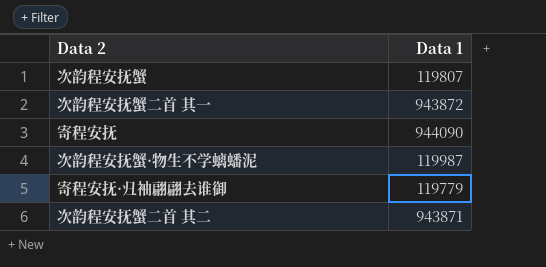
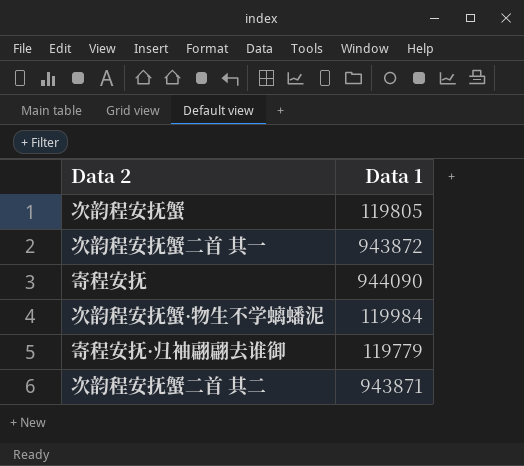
次韵程安抚蟹 | Data 1: 119807 -> 119805
次韵程安抚蟹·物生不学螭蟠泥 | Data 1: 119987 -> 119984

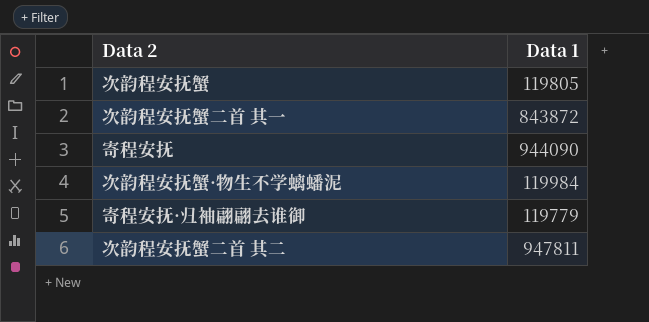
次韵程安抚蟹二首 其一 | Data 1: 943872 -> 843872
次韵程安抚蟹二首 其二 | Data 1: 943871 -> 947811

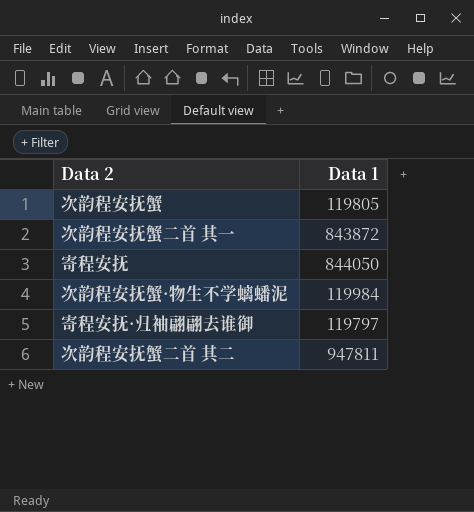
寄程安抚 | Data 1: 944090 -> 844050
寄程安抚·归袖翩翩去谁御 | Data 1: 119779 -> 119797

